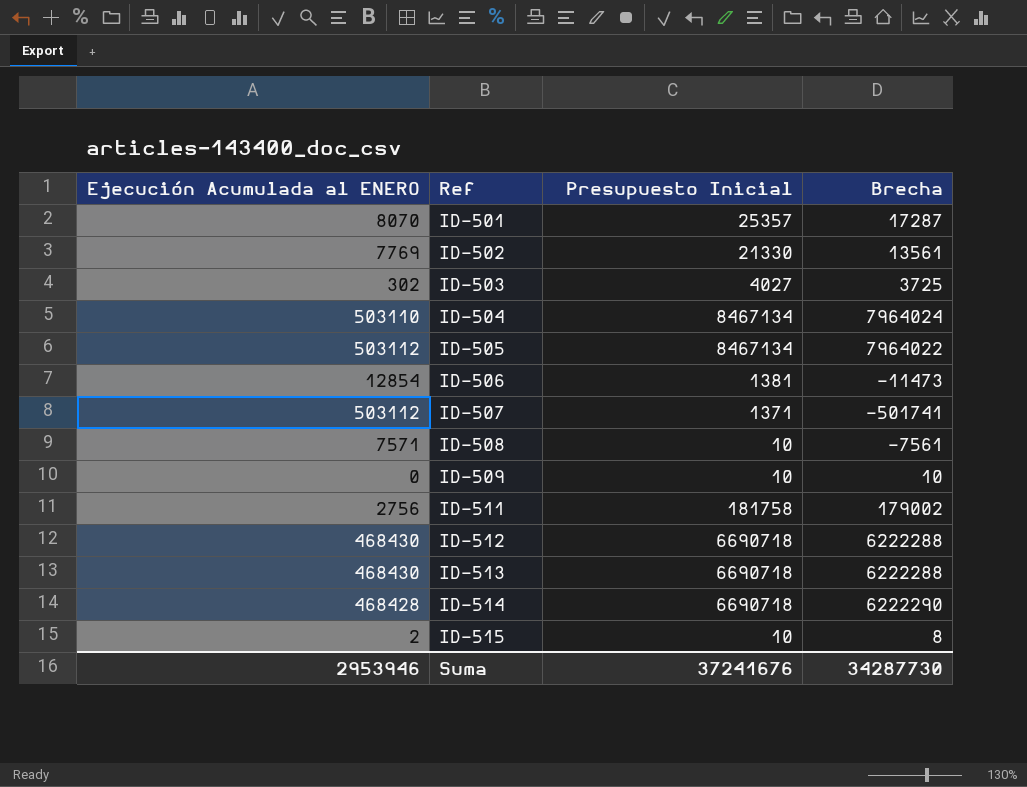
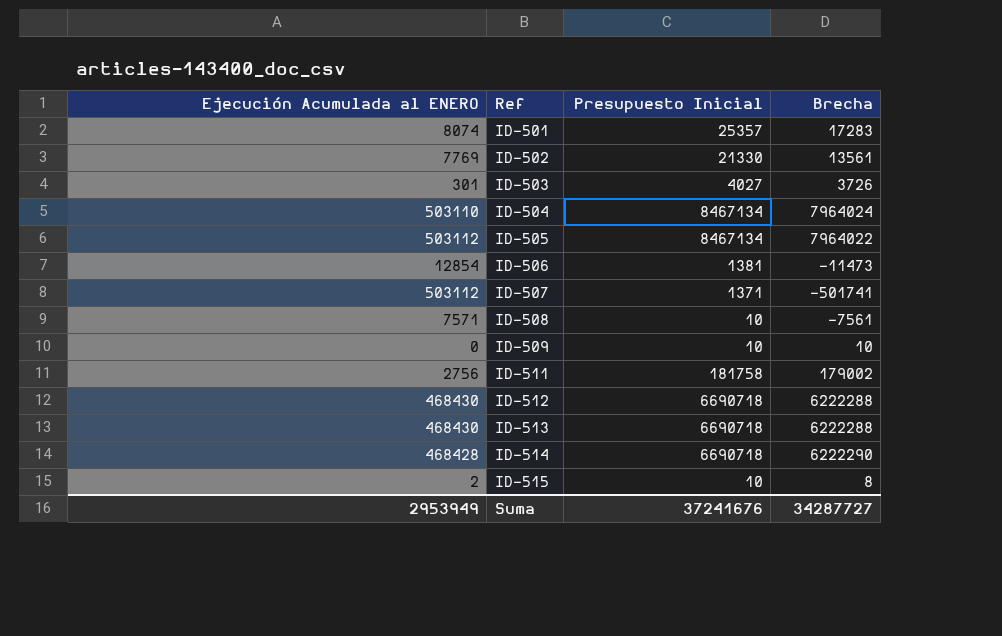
ID-501 | Ejecución Acumulada al ENERO: 8070 -> 8074
ID-501 | Brecha: 17287 -> 17283
ID-503 | Ejecución Acumulada al ENERO: 302 -> 301
ID-503 | Brecha: 3725 -> 3726
Suma | Ejecución Acumulada al ENERO: 2953946 -> 2953949
Suma | Brecha: 34287730 -> 34287727

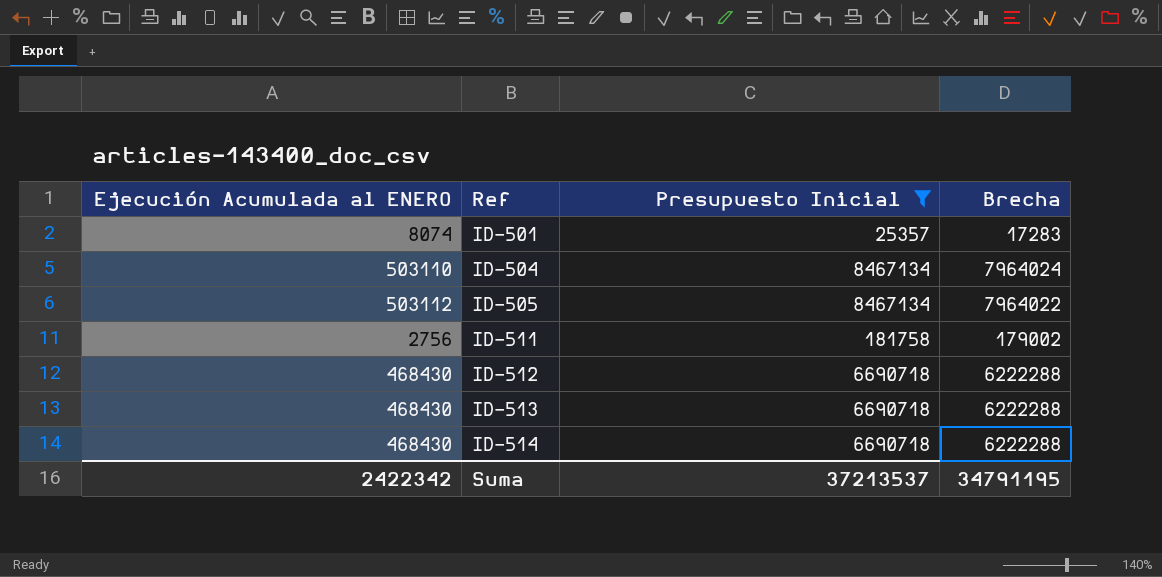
filter: none -> Presupuesto Inicial >= 25357
ID-514 | Ejecución Acumulada al ENERO: 468428 -> 468430
ID-514 | Brecha: 6222290 -> 6222288
Suma | Ejecución Acumulada al ENERO: 2953949 -> 2422342
Suma | Presupuesto Inicial: 37241676 -> 37213537
Suma | Brecha: 34287727 -> 34791195

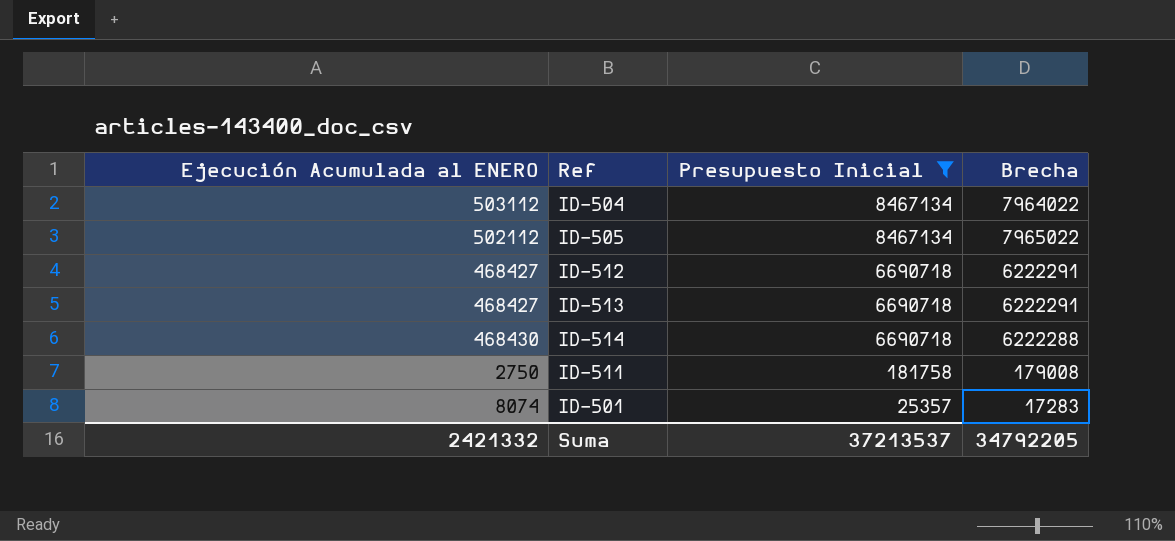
row order: Ref ascending -> Presupuesto Inicial descending
ID-504 | Ejecución Acumulada al ENERO: 503110 -> 503112
ID-504 | Brecha: 7964024 -> 7964022
ID-505 | Ejecución Acumulada al ENERO: 503112 -> 502112
ID-505 | Brecha: 7964022 -> 7965022
ID-512 | Ejecución Acumulada al ENERO: 468430 -> 468427
ID-512 | Brecha: 6222288 -> 6222291
ID-513 | Ejecución Acumulada al ENERO: 468430 -> 468427
ID-513 | Brecha: 6222288 -> 6222291
ID-511 | Ejecución Acumulada al ENERO: 2756 -> 2750
ID-511 | Brecha: 179002 -> 179008
Suma | Ejecución Acumulada al ENERO: 2422342 -> 2421332
Suma | Brecha: 34791195 -> 34792205

